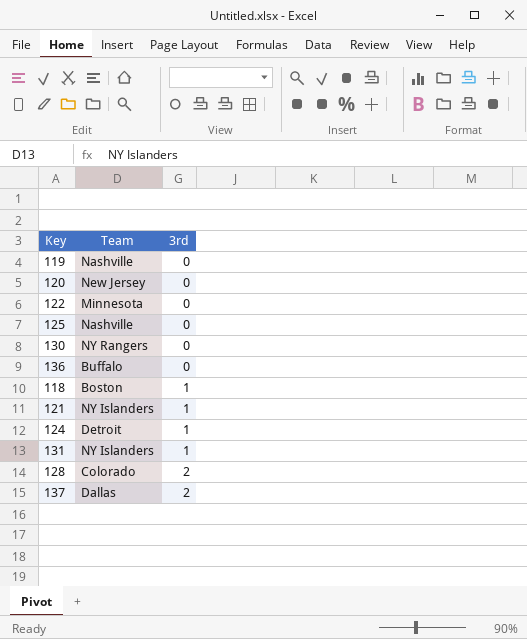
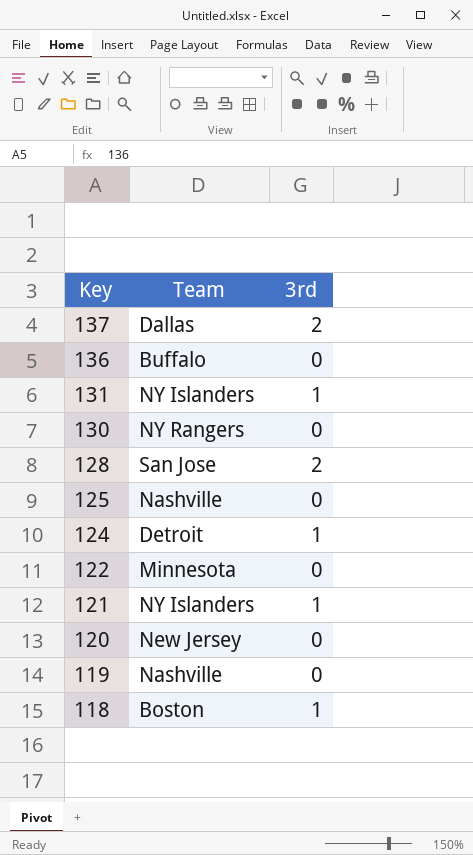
row order: 3rd ascending -> Key descending
128 | Team: Colorado -> San Jose

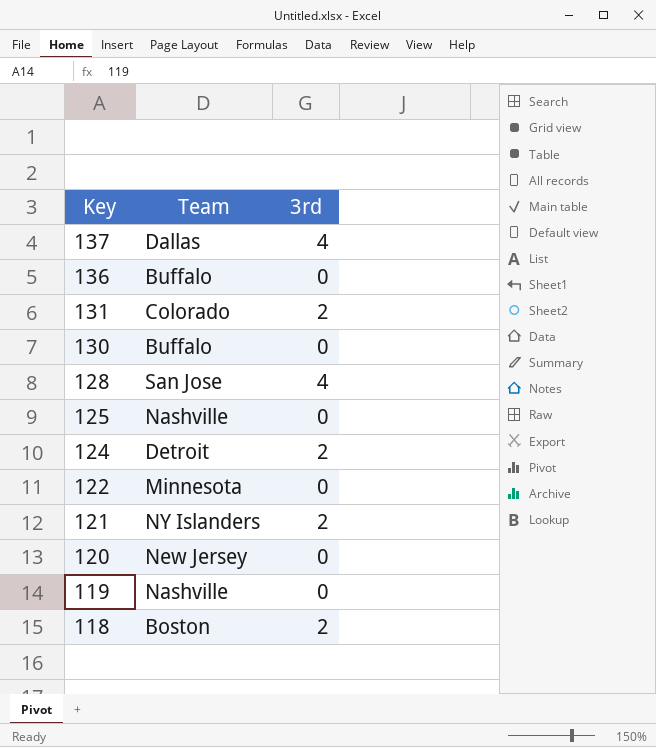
137 | 3rd: 2 -> 4
131 | Team: NY Islanders -> Colorado
131 | 3rd: 1 -> 2
130 | Team: NY Rangers -> Buffalo
128 | 3rd: 2 -> 4
124 | 3rd: 1 -> 2
121 | 3rd: 1 -> 2
118 | 3rd: 1 -> 2

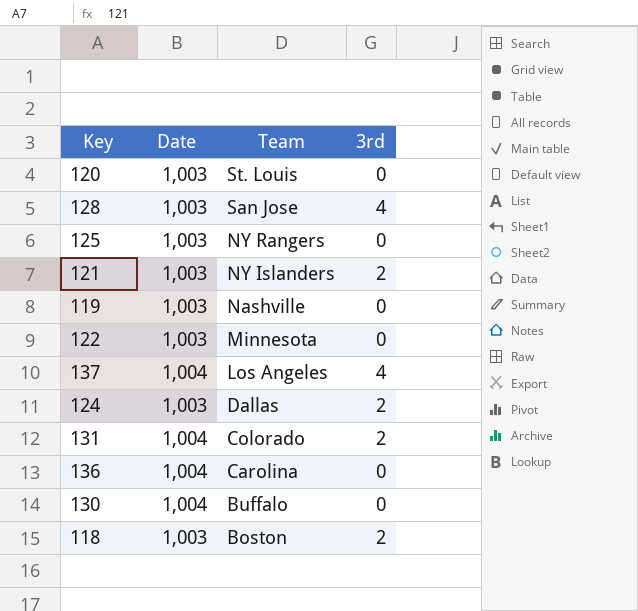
row order: Key descending -> Team descending
column Date | position: none -> 2
120 | Team: New Jersey -> St. Louis
125 | Team: Nashville -> NY Rangers
137 | Team: Dallas -> Los Angeles
124 | Team: Detroit -> Dallas
136 | Team: Buffalo -> Carolina

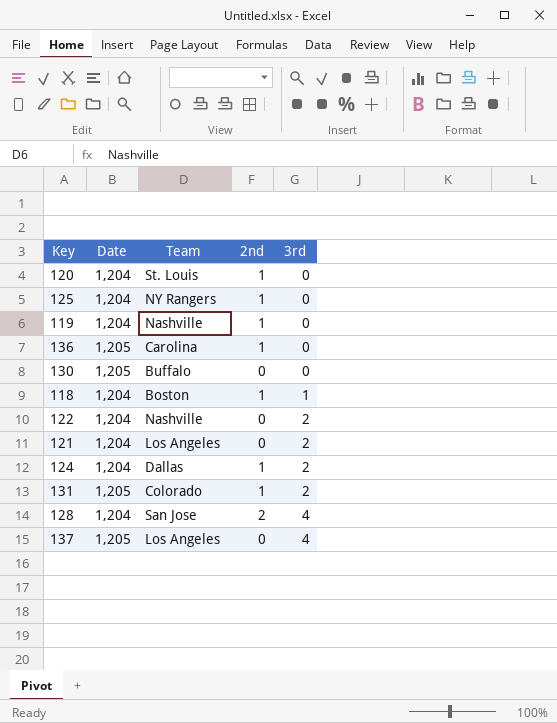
row order: Team descending -> 3rd ascending
column 2nd | position: none -> 4
120 | Date: 1,003 -> 1,204
125 | Date: 1,003 -> 1,204
119 | Date: 1,003 -> 1,204
136 | Date: 1,004 -> 1,205
130 | Date: 1,004 -> 1,205
118 | Date: 1,003 -> 1,204
118 | 3rd: 2 -> 1
122 | Date: 1,003 -> 1,204
122 | Team: Minnesota -> Nashville
122 | 3rd: 0 -> 2
121 | Date: 1,003 -> 1,204
121 | Team: NY Islanders -> Los Angeles
124 | Date: 1,003 -> 1,204
131 | Date: 1,004 -> 1,205
128 | Date: 1,003 -> 1,204
137 | Date: 1,004 -> 1,205

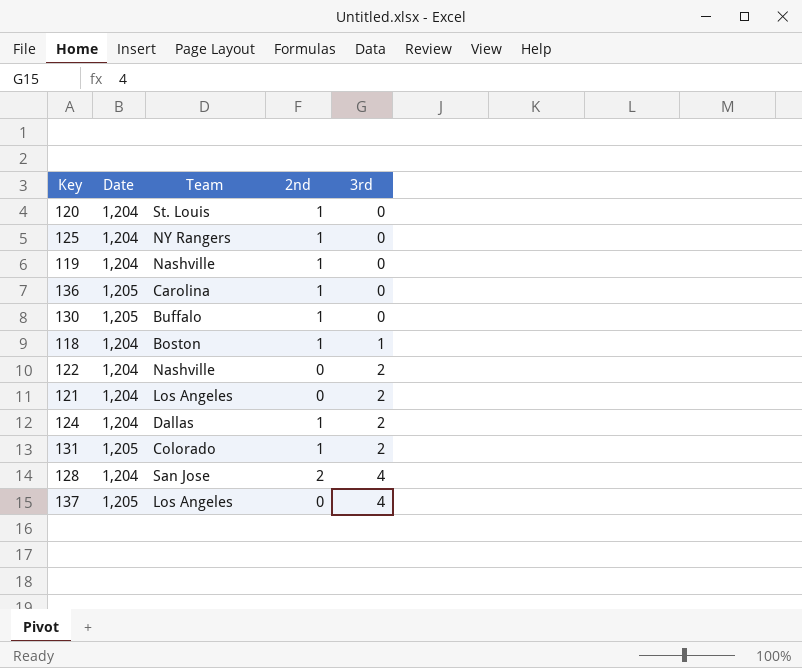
130 | 2nd: 0 -> 1

